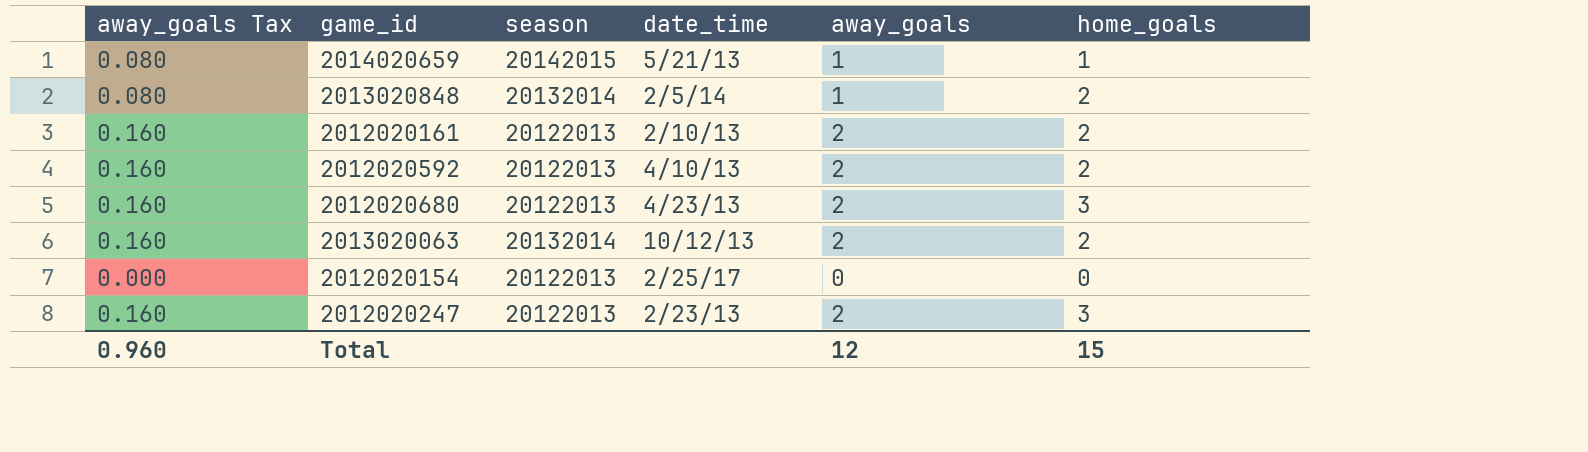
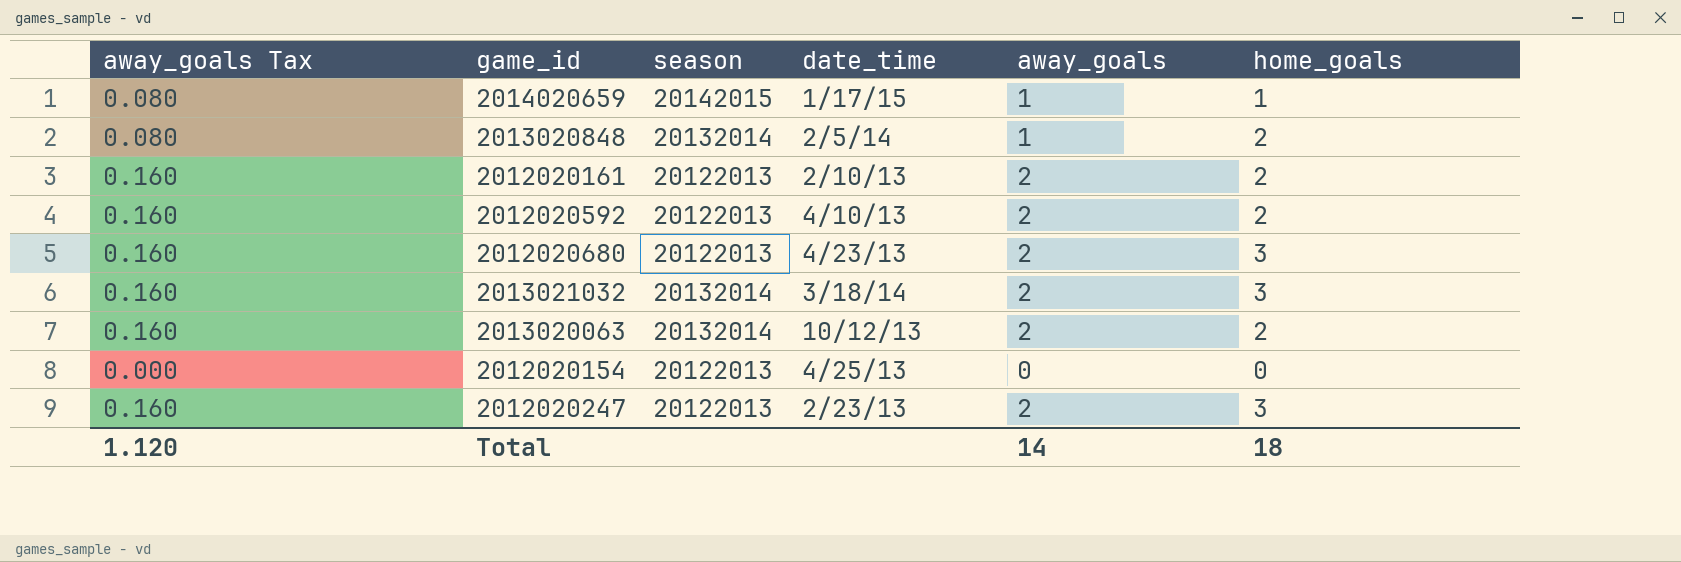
2014020659 | date_time: 5/21/13 -> 1/17/15
row 2013021032: none -> 0.160 | 20132014 | 3/18/14 | 2 | 3
2012020154 | date_time: 2/25/17 -> 4/25/13
Total | away_goals Tax: 0.960 -> 1.120
Total | away_goals: 12 -> 14
Total | home_goals: 15 -> 18

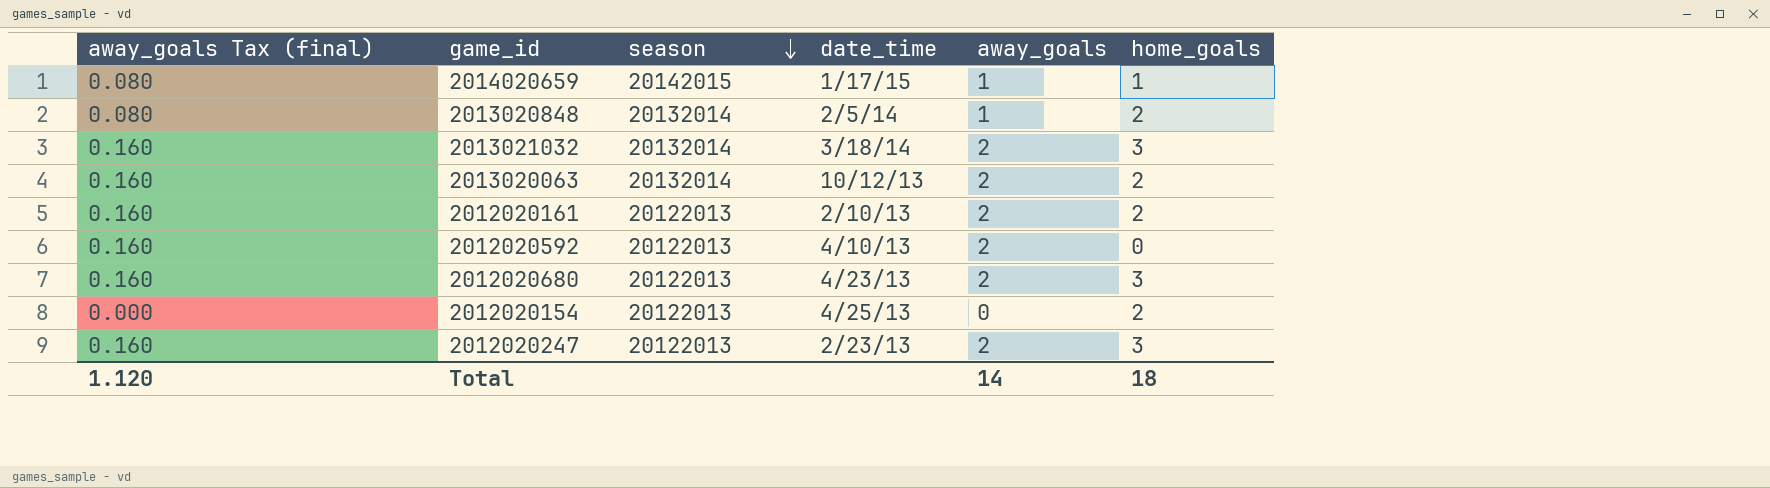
row order: none -> season descending
column name: away_goals Tax -> away_goals Tax (final)
2012020592 | home_goals: 2 -> 0
2012020154 | home_goals: 0 -> 2

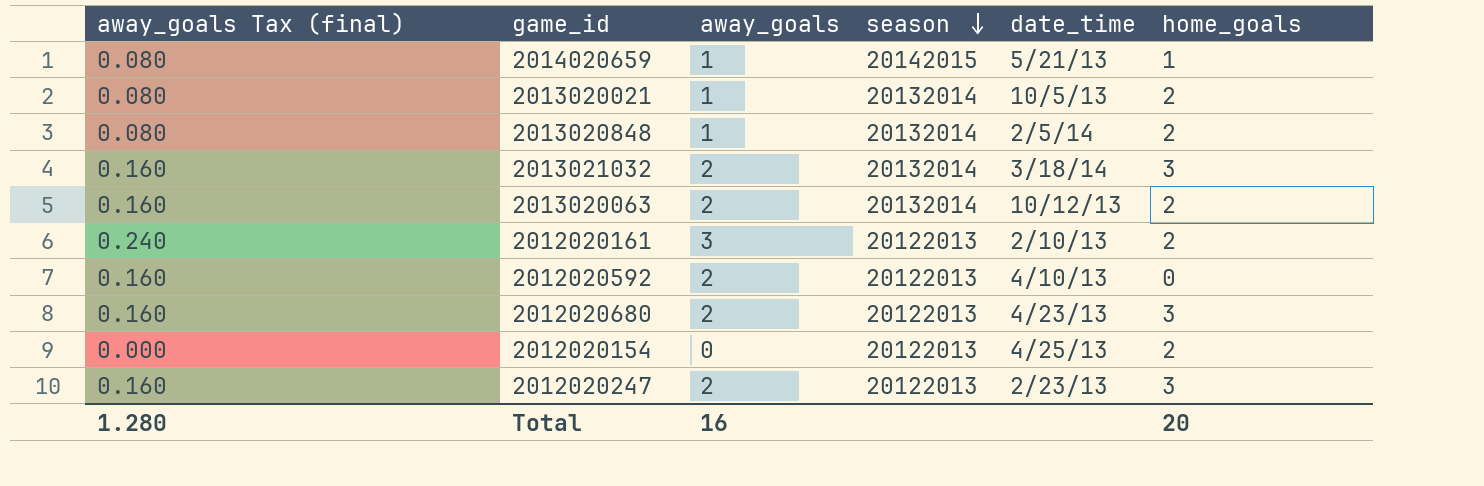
column away_goals | position: 5 -> 3
2014020659 | date_time: 1/17/15 -> 5/21/13
row 2013020021: none -> 0.080 | 1 | 20132014 | 10/5/13 | 2
2012020161 | away_goals Tax (final): 0.160 -> 0.240
2012020161 | away_goals: 2 -> 3
Total | away_goals Tax (final): 1.120 -> 1.280
Total | away_goals: 14 -> 16
Total | home_goals: 18 -> 20

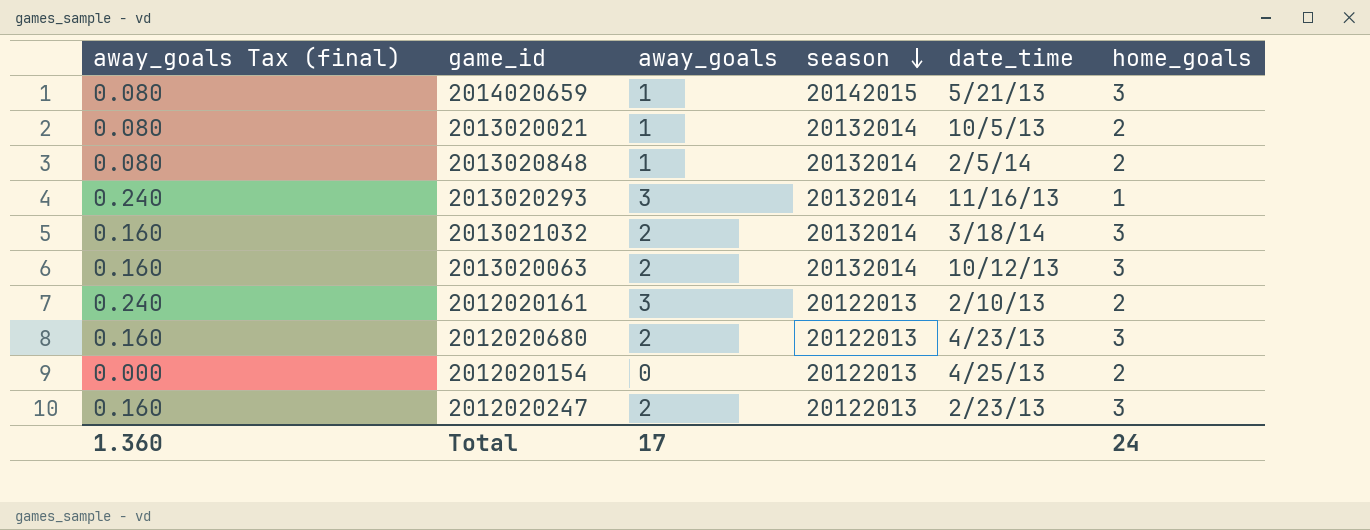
row 2012020592: 0.160 | 2 | 20122013 | 4/10/13 | 0 -> none
2014020659 | home_goals: 1 -> 3
row 2013020293: none -> 0.240 | 3 | 20132014 | 11/16/13 | 1
2013020063 | home_goals: 2 -> 3
Total | away_goals Tax (final): 1.280 -> 1.360
Total | away_goals: 16 -> 17
Total | home_goals: 20 -> 24

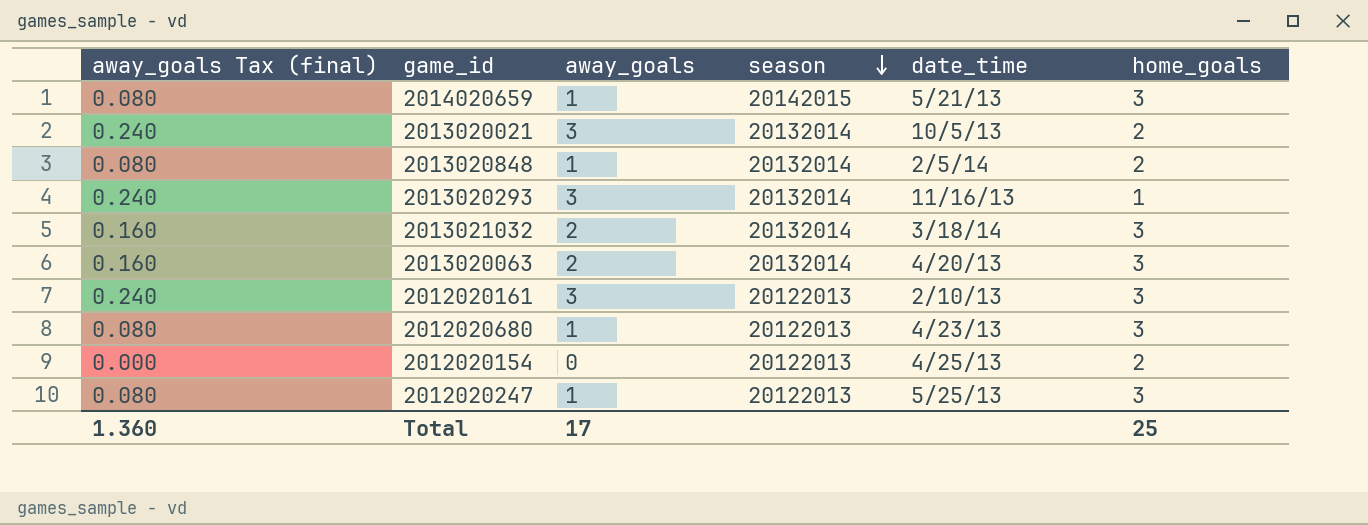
2013020021 | away_goals Tax (final): 0.080 -> 0.240
2013020021 | away_goals: 1 -> 3
2013020063 | date_time: 10/12/13 -> 4/20/13
2012020161 | home_goals: 2 -> 3
2012020680 | away_goals Tax (final): 0.160 -> 0.080
2012020680 | away_goals: 2 -> 1
2012020247 | away_goals Tax (final): 0.160 -> 0.080
2012020247 | away_goals: 2 -> 1
2012020247 | date_time: 2/23/13 -> 5/25/13
Total | home_goals: 24 -> 25

